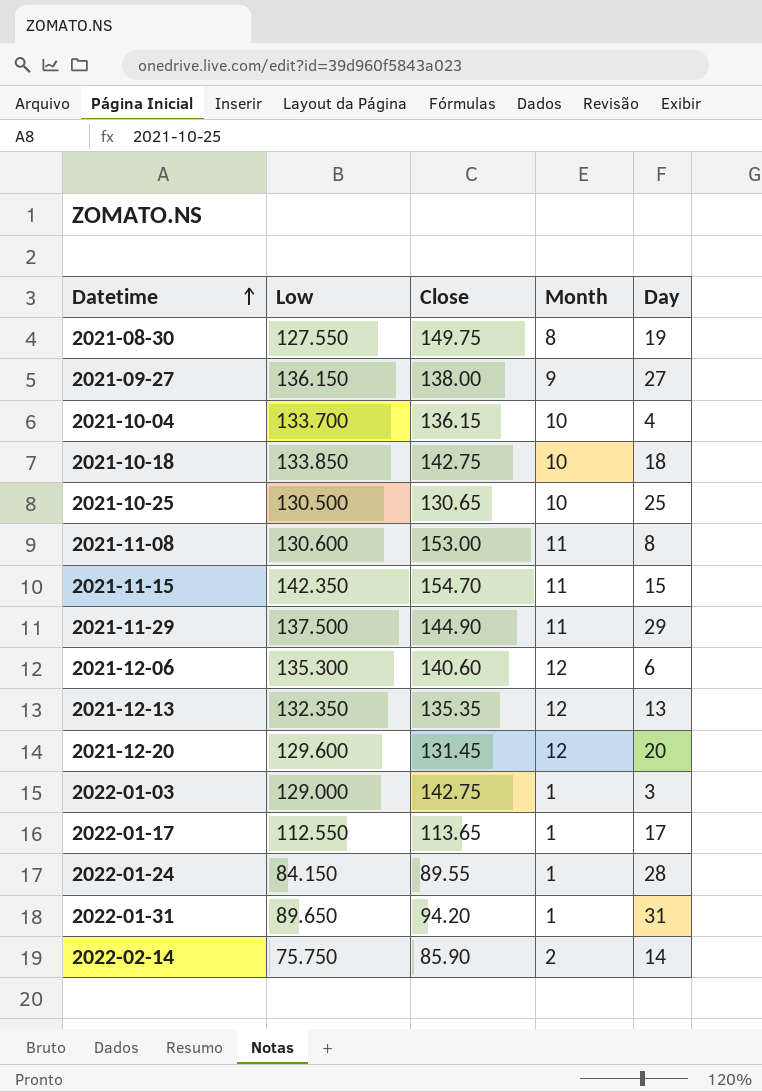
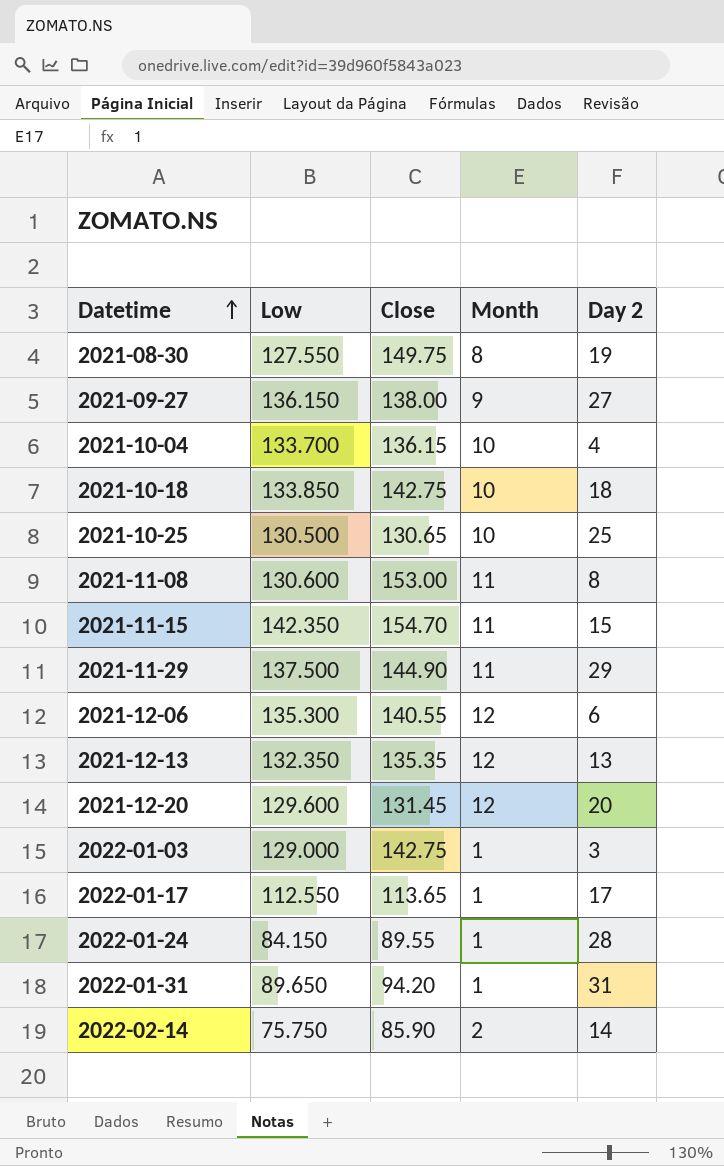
column name: Day -> Day 2
2021-12-06 | Close: 140.60 -> 140.55

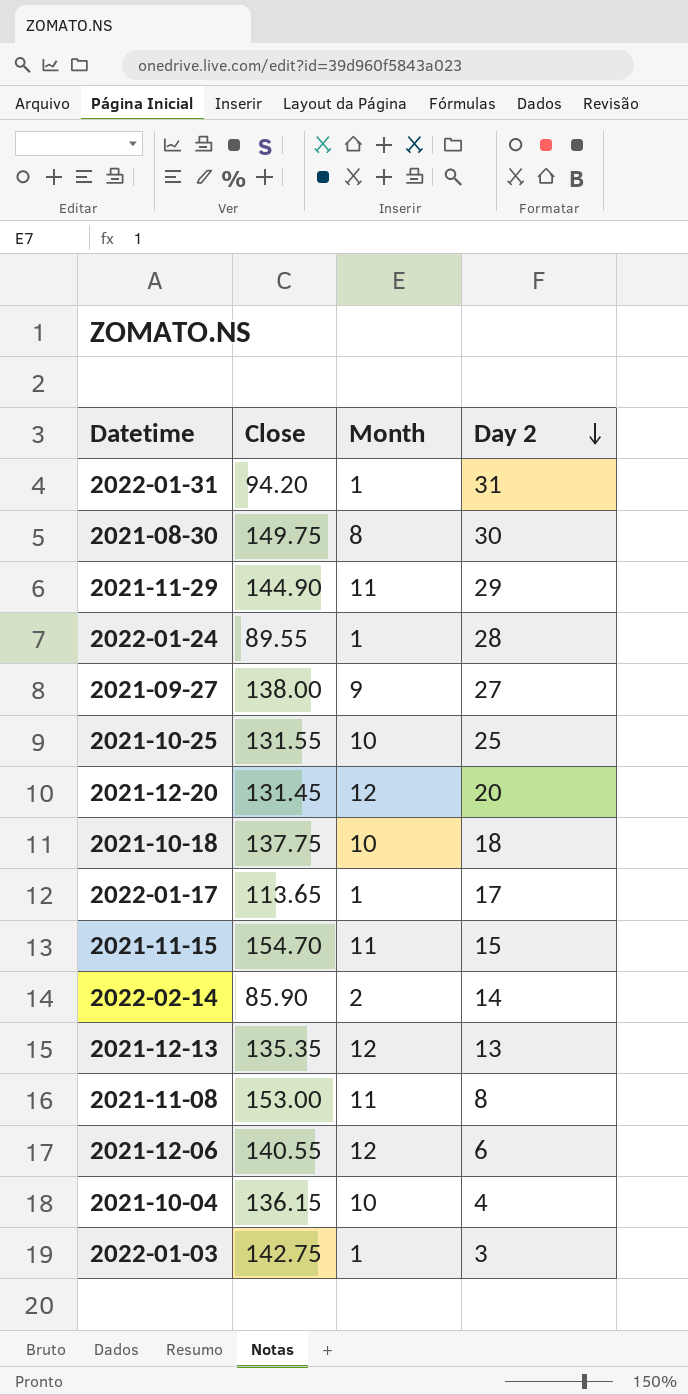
row order: Datetime ascending -> Day 2 descending
column Low | position: 2 -> none
2021-08-30 | Day 2: 19 -> 30
2021-10-25 | Close: 130.65 -> 131.55
2021-10-18 | Close: 142.75 -> 137.75

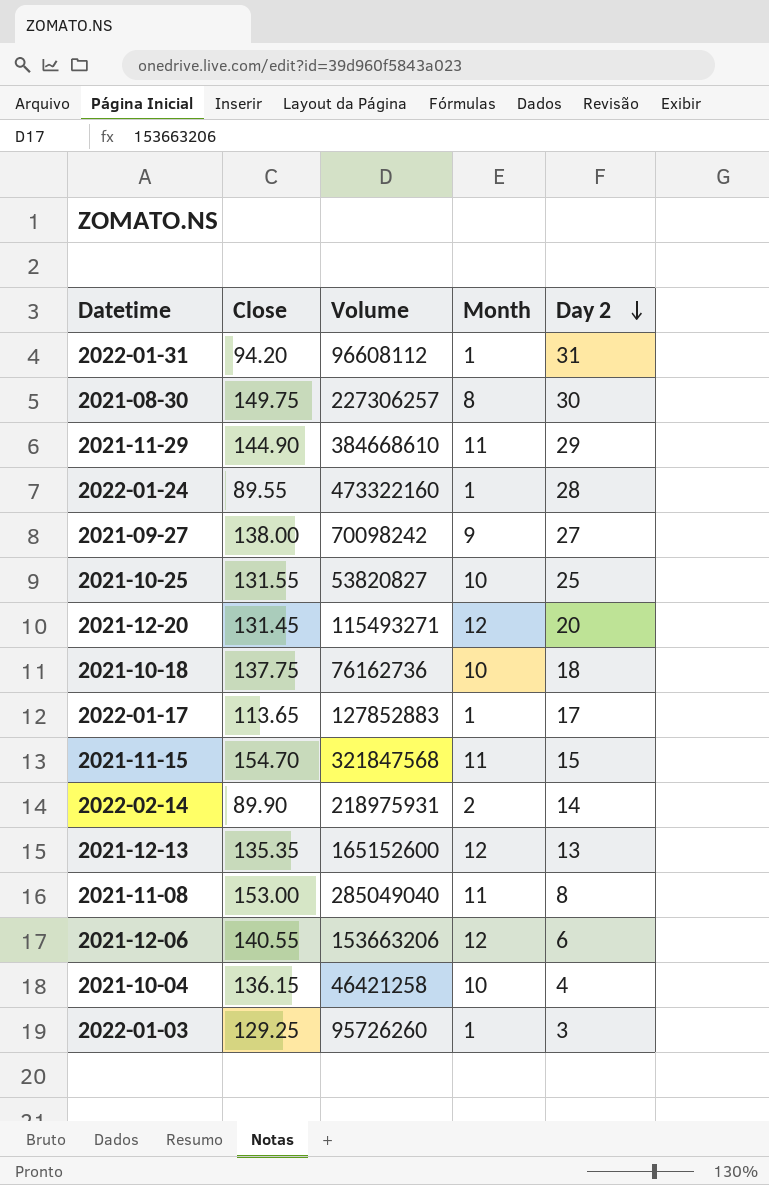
column Volume | position: none -> 3
2022-02-14 | Close: 85.90 -> 89.90
2022-01-03 | Close: 142.75 -> 129.25

